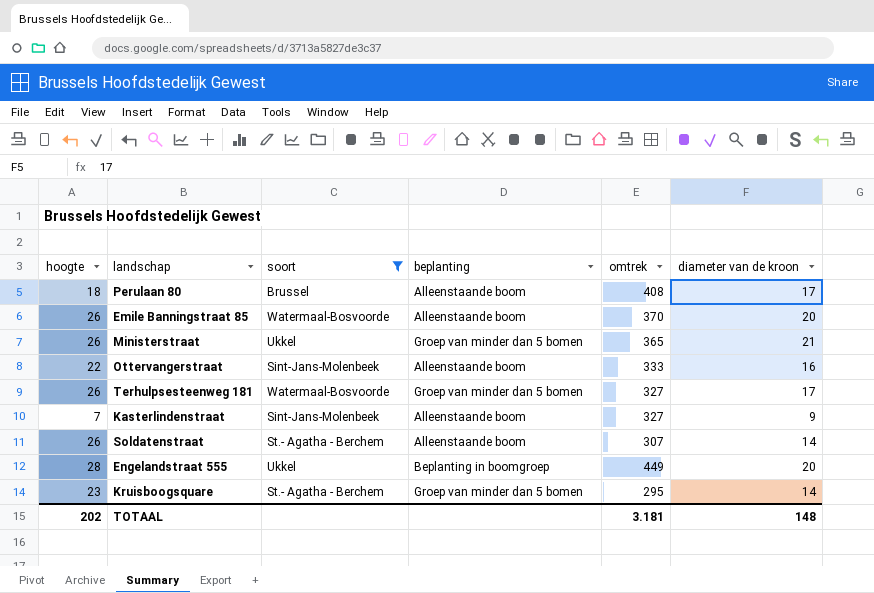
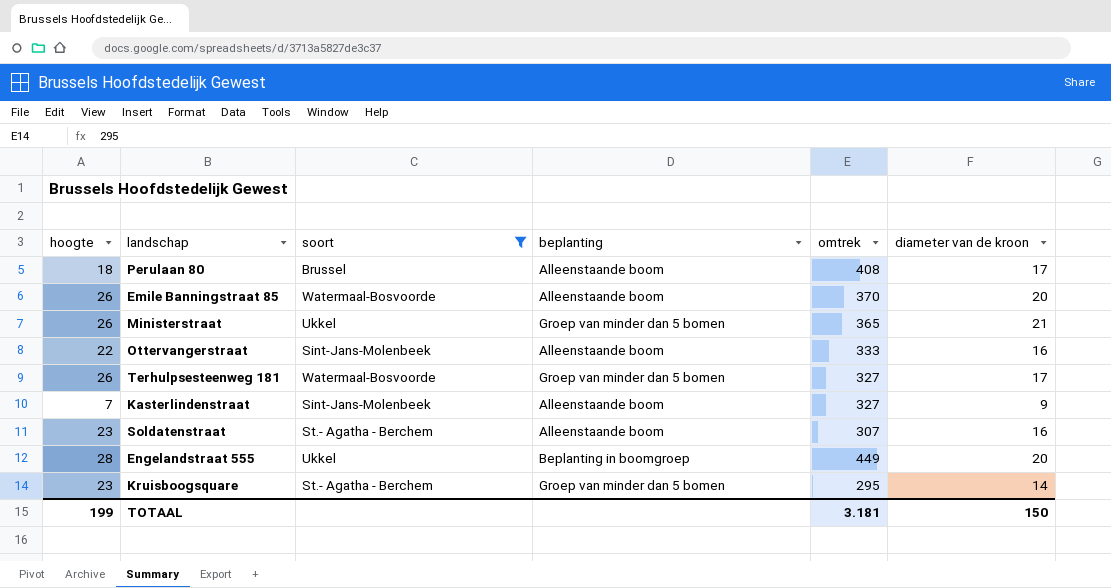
Soldatenstraat | hoogte: 26 -> 23
Soldatenstraat | diameter van de kroon: 14 -> 16
TOTAAL | hoogte: 202 -> 199
TOTAAL | diameter van de kroon: 148 -> 150

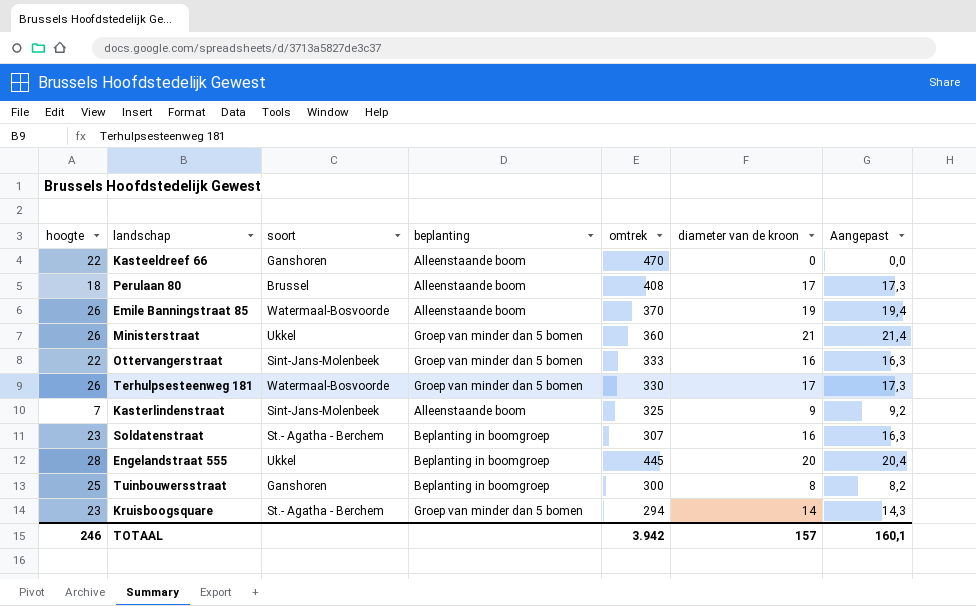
filter: soort != Ganshoren -> none
column Aangepast | formula: none -> [diameter van de kroon] * 1,02
Emile Banningstraat 85 | diameter van de kroon: 20 -> 19
Ministerstraat | omtrek: 365 -> 360
Ottervangerstraat | beplanting: Alleenstaande boom -> Groep van minder dan 5 bomen
Terhulpsesteenweg 181 | omtrek: 327 -> 330
Kasterlindenstraat | omtrek: 327 -> 325
Soldatenstraat | beplanting: Alleenstaande boom -> Beplanting in boomgroep
Engelandstraat 555 | omtrek: 449 -> 445
Kruisboogsquare | omtrek: 295 -> 294
TOTAAL | hoogte: 199 -> 246
TOTAAL | omtrek: 3.181 -> 3.942
TOTAAL | diameter van de kroon: 150 -> 157

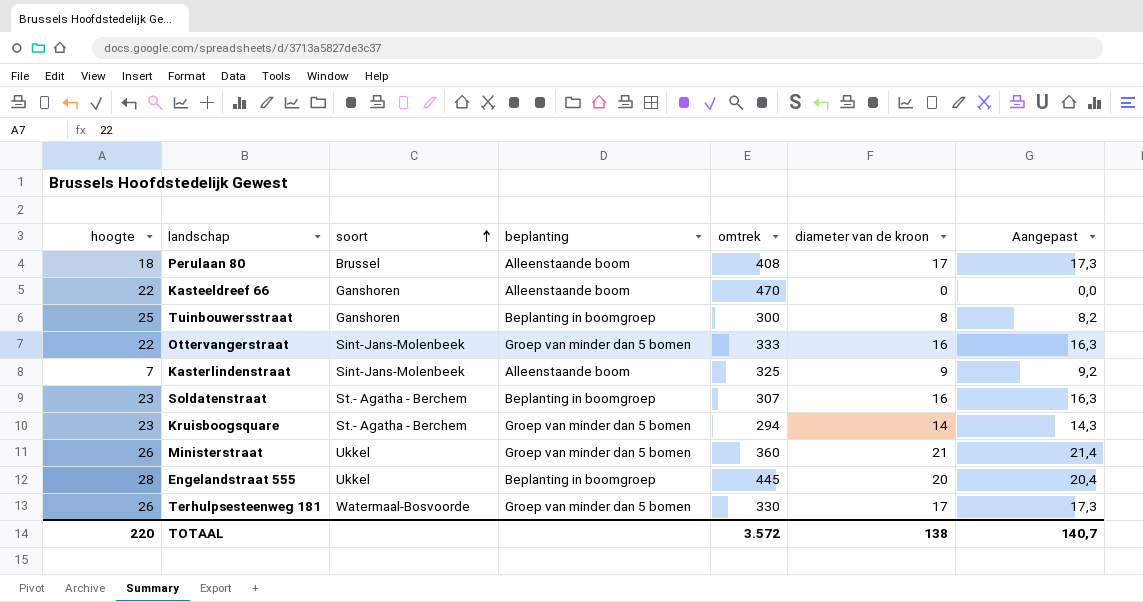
row order: none -> soort ascending
row Emile Banningstraat 85: 26 | Watermaal-Bosvoorde | Alleenstaande boom | 370 | 19 | 19,4 -> none
TOTAAL | hoogte: 246 -> 220
TOTAAL | omtrek: 3.942 -> 3.572
TOTAAL | diameter van de kroon: 157 -> 138
TOTAAL | Aangepast: 160,1 -> 140,7

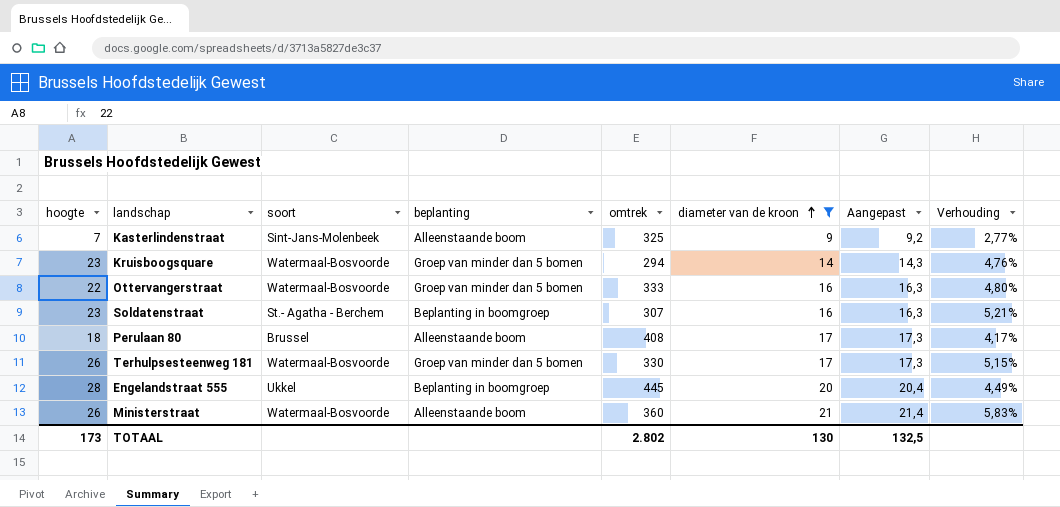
filter: none -> diameter van de kroon >= 9
row order: soort ascending -> diameter van de kroon ascending
column Verhouding | formula: none -> [diameter van de kroon] / [omtrek]
Kruisboogsquare | soort: St.- Agatha - Berchem -> Watermaal-Bosvoorde
Ottervangerstraat | soort: Sint-Jans-Molenbeek -> Watermaal-Bosvoorde
Ministerstraat | soort: Ukkel -> Watermaal-Bosvoorde
Ministerstraat | beplanting: Groep van minder dan 5 bomen -> Alleenstaande boom
TOTAAL | hoogte: 220 -> 173
TOTAAL | omtrek: 3.572 -> 2.802
TOTAAL | diameter van de kroon: 138 -> 130
TOTAAL | Aangepast: 140,7 -> 132,5

